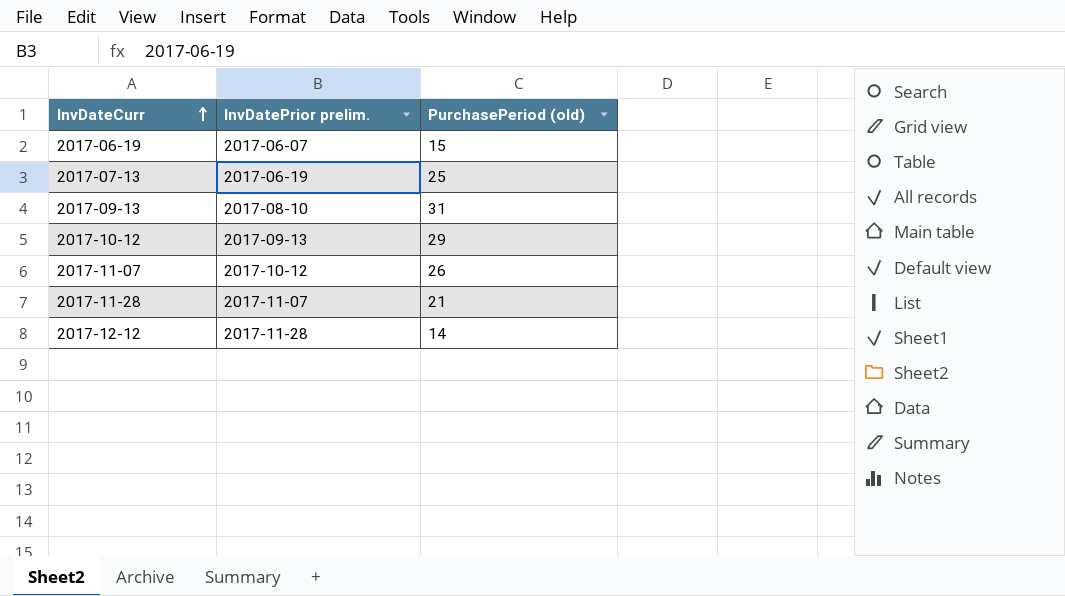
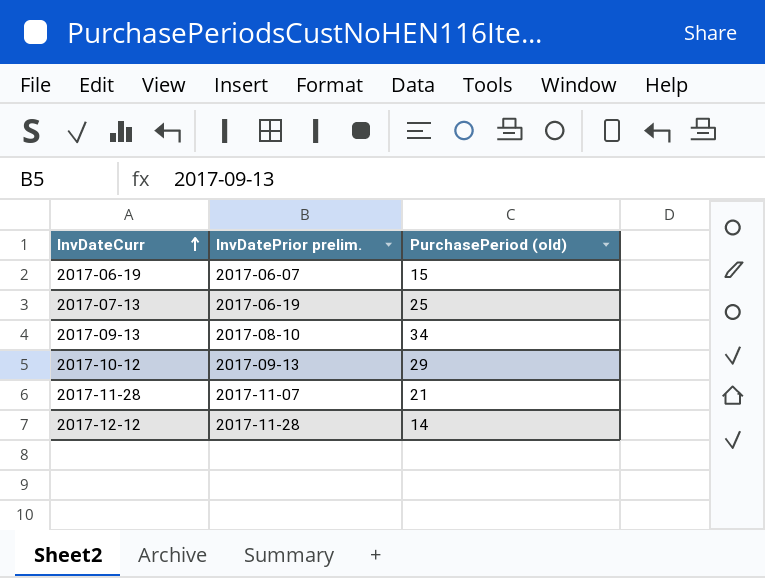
row 2017-11-07: 2017-10-12 | 26 -> none
2017-09-13 | PurchasePeriod (old): 31 -> 34

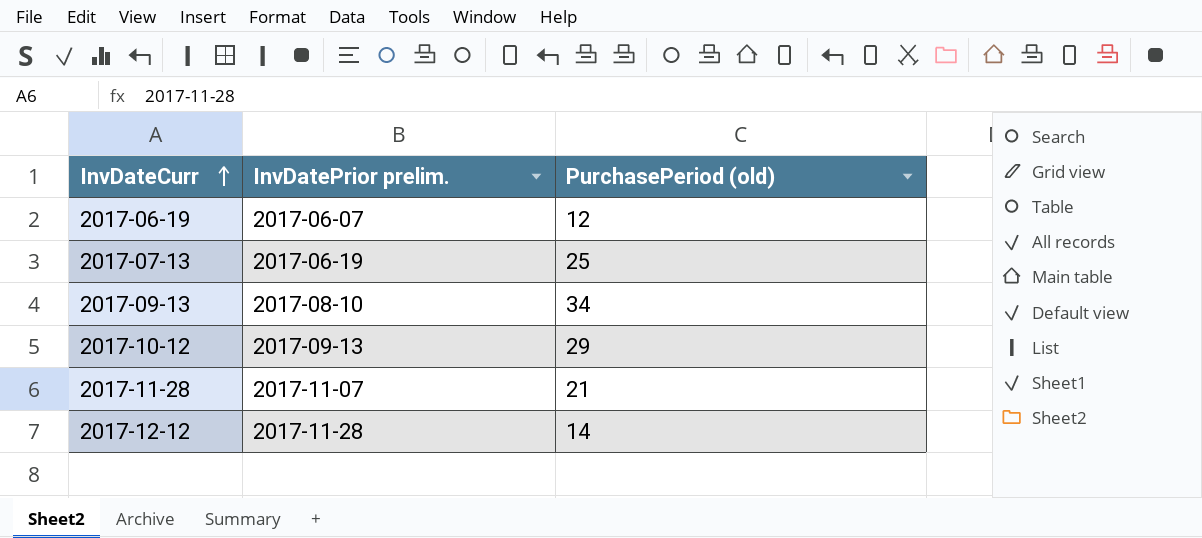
2017-06-19 | PurchasePeriod (old): 15 -> 12

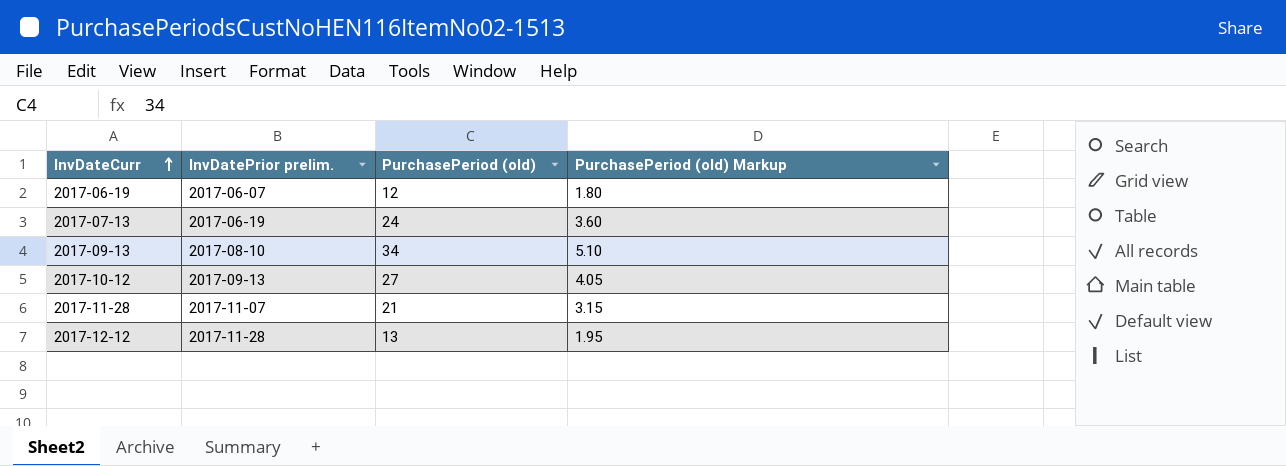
column PurchasePeriod (old) Markup | formula: none -> [PurchasePeriod (old)] * 0.15
2017-07-13 | PurchasePeriod (old): 25 -> 24
2017-10-12 | PurchasePeriod (old): 29 -> 27
2017-12-12 | PurchasePeriod (old): 14 -> 13

